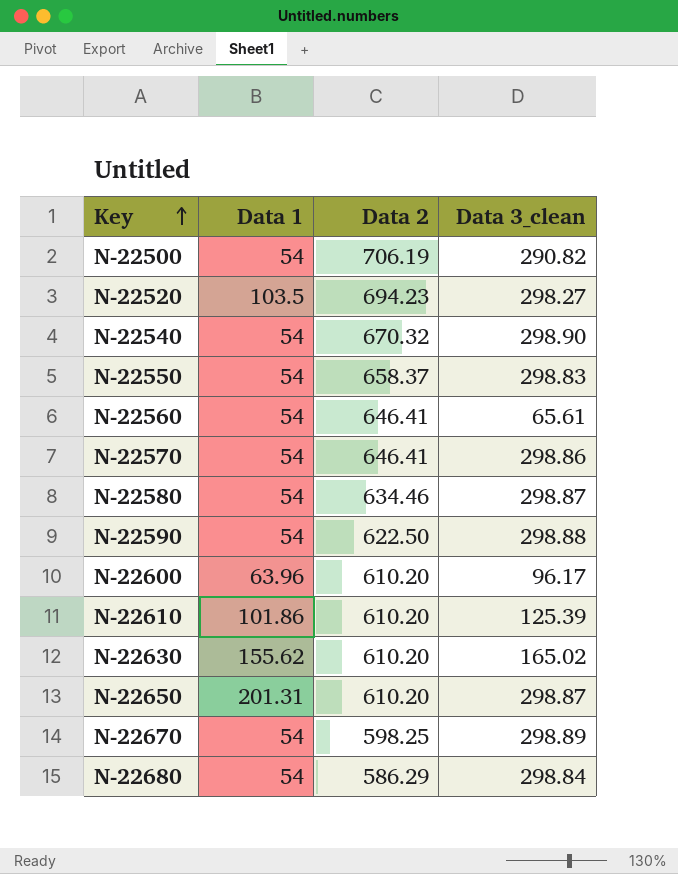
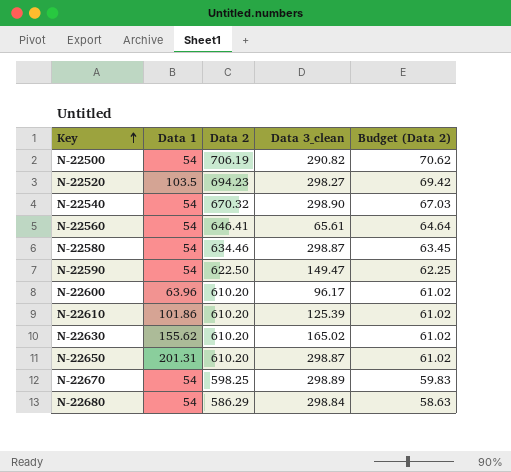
column Budget (Data 2) | formula: none -> [Data 2] * 0.1
row N-22550: 54 | 658.37 | 298.83 -> none
row N-22570: 54 | 646.41 | 298.86 -> none
N-22590 | Data 3_clean: 298.88 -> 149.47

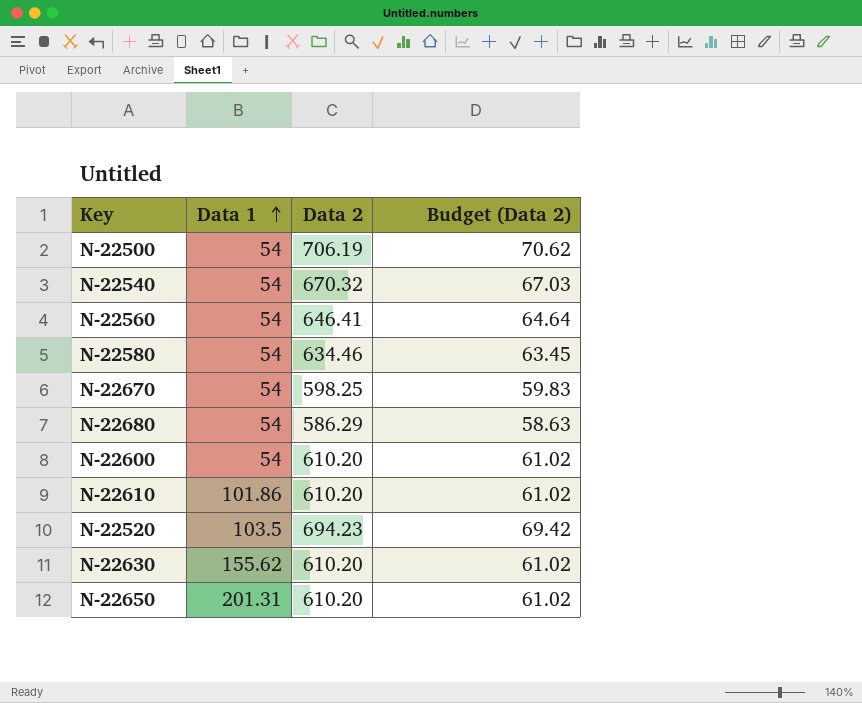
row order: Key ascending -> Data 1 ascending
column Data 3_clean | position: 4 -> none
row N-22590: 54 | 622.50 | 149.47 | 62.25 -> none
N-22600 | Data 1: 63.96 -> 54

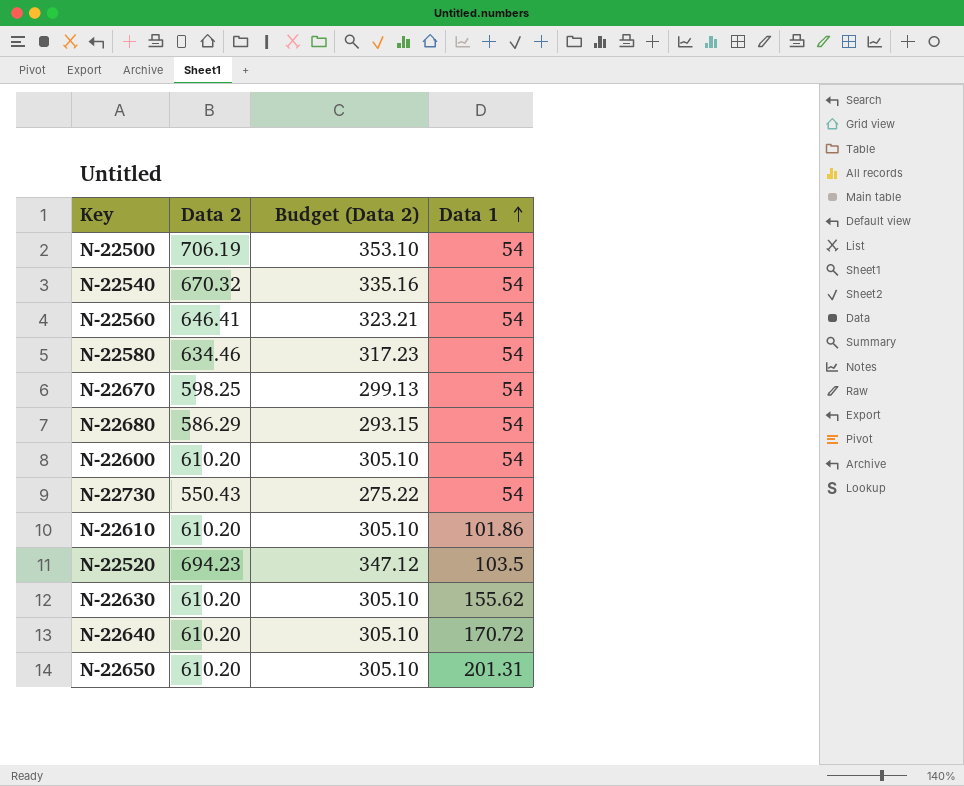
column Budget (Data 2) | formula: [Data 2] * 0.1 -> [Data 2] * 0.5
column Data 1 | position: 2 -> 4
row N-22730: none -> 550.43 | 275.22 | 54
row N-22640: none -> 610.20 | 305.10 | 170.72

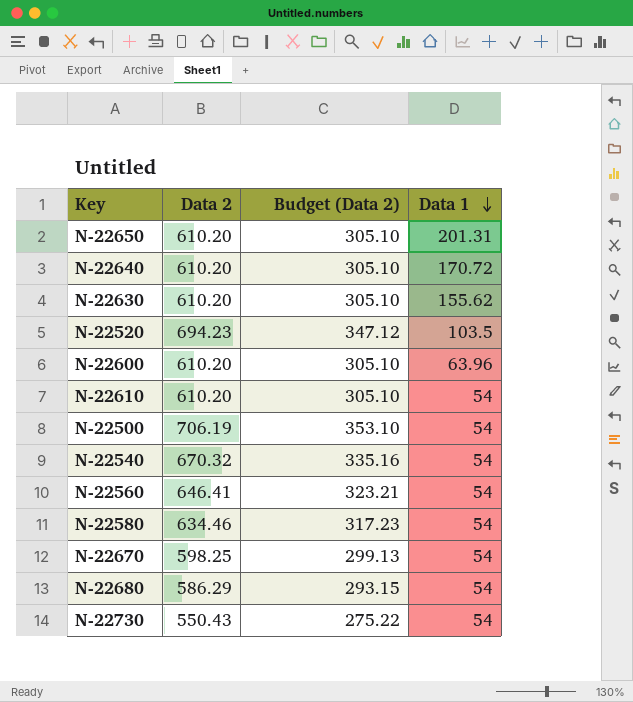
row order: Data 1 ascending -> Data 1 descending
N-22600 | Data 1: 54 -> 63.96
N-22610 | Data 1: 101.86 -> 54

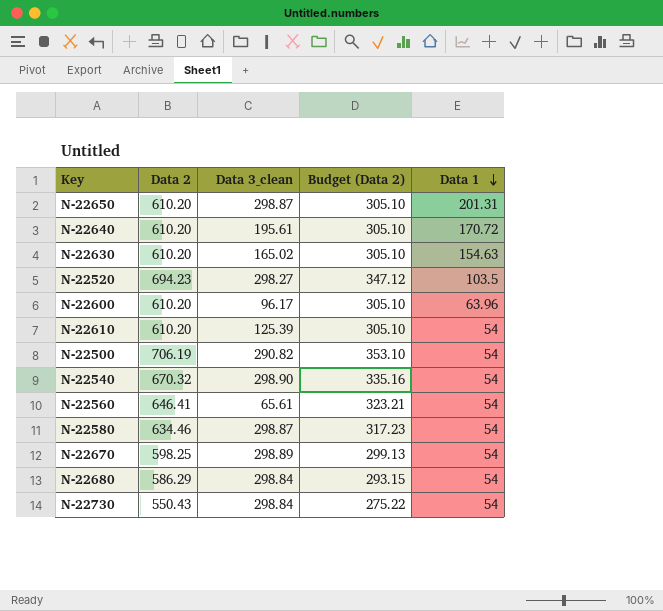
column Data 3_clean | position: none -> 3
N-22630 | Data 1: 155.62 -> 154.63

